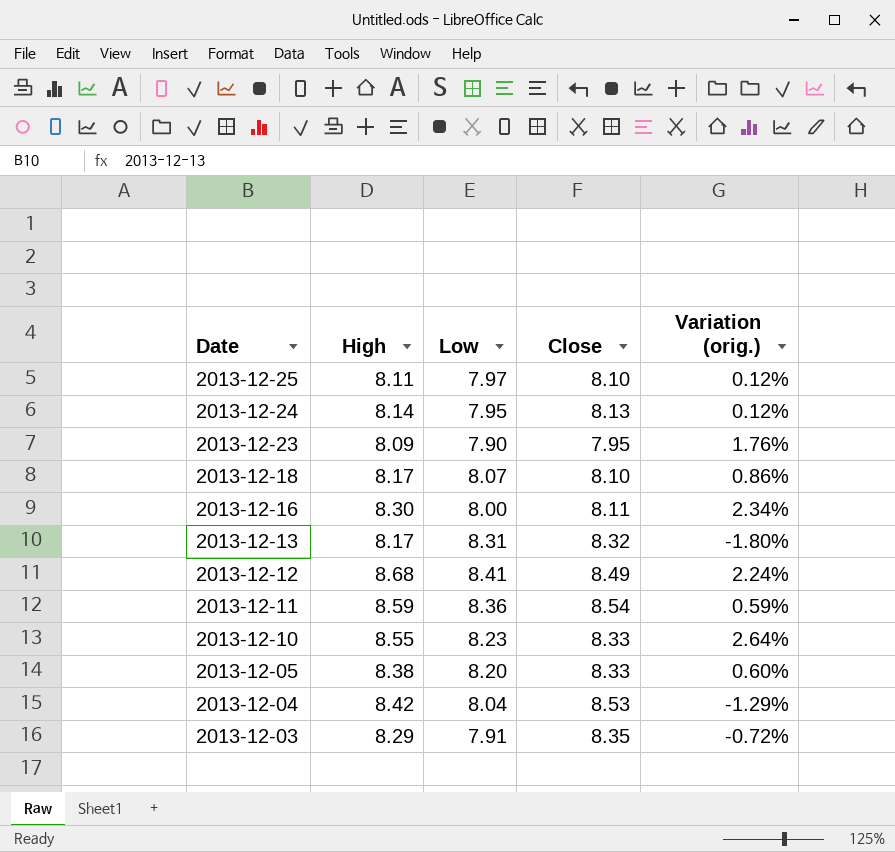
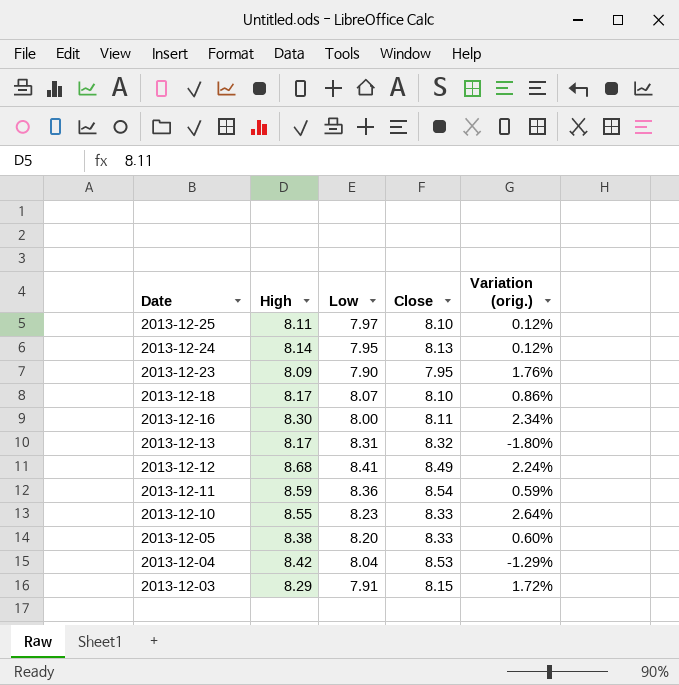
2013-12-03 | Close: 8.35 -> 8.15
2013-12-03 | Variation (orig.): -0.72% -> 1.72%

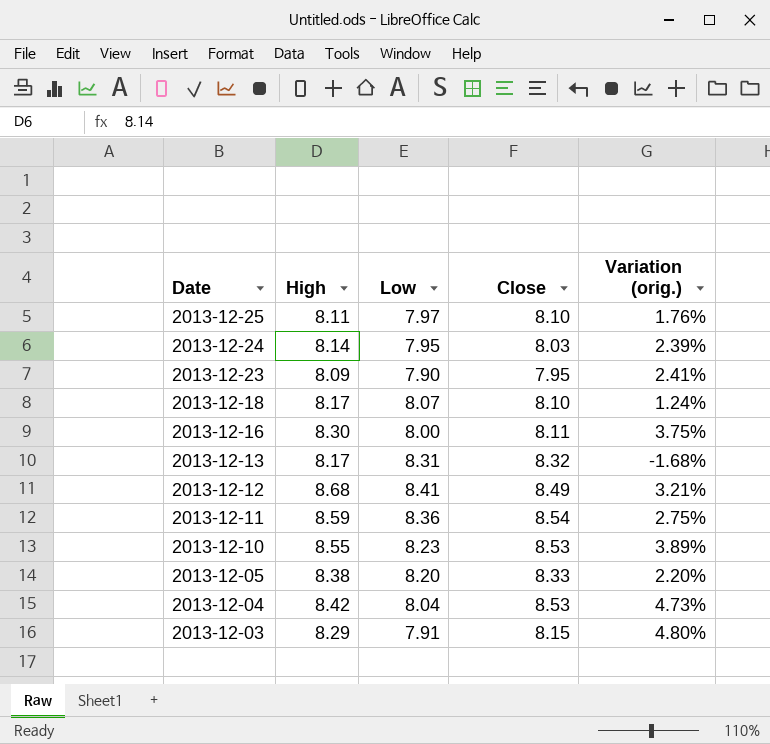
column Variation (orig.) | formula: ([High] - [Close]) / [Close] -> ([High] - [Low]) / [Low]
2013-12-24 | Close: 8.13 -> 8.03
2013-12-10 | Close: 8.33 -> 8.53

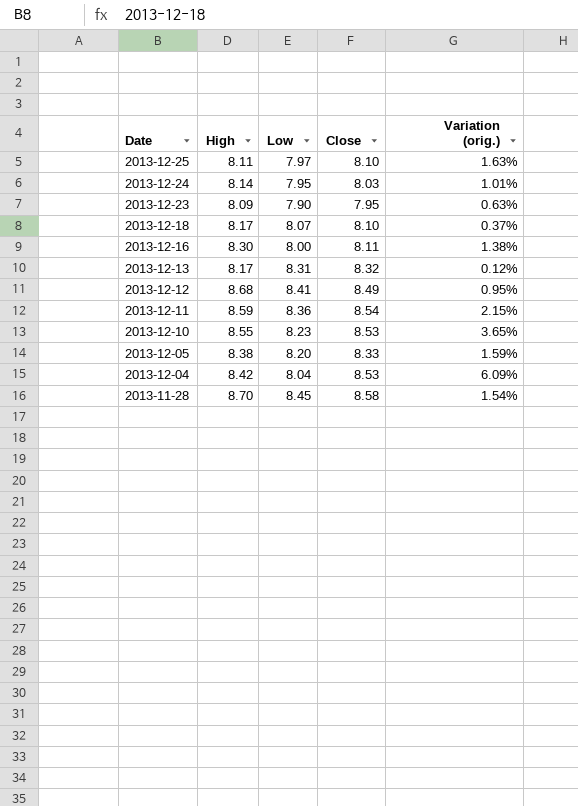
column Variation (orig.) | formula: ([High] - [Low]) / [Low] -> ([Close] - [Low]) / [Low]
row 2013-12-03: 8.29 | 7.91 | 8.15 | 4.80% -> none
row 2013-11-28: none -> 8.70 | 8.45 | 8.58 | 1.54%

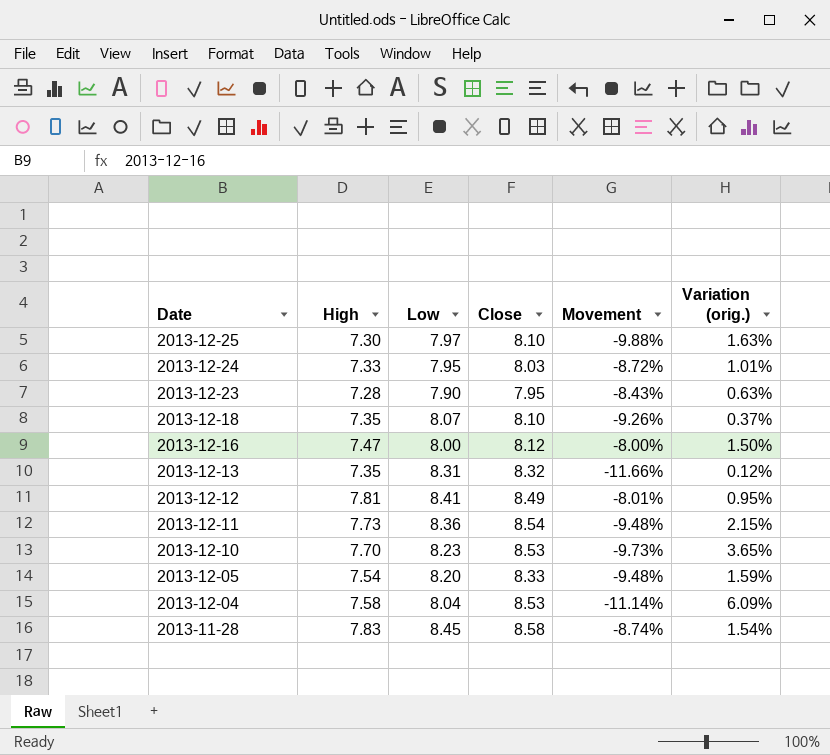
column Movement | formula: none -> ([High] - [Close]) / [Close]
2013-12-25 | High: 8.11 -> 7.30
2013-12-24 | High: 8.14 -> 7.33
2013-12-23 | High: 8.09 -> 7.28
2013-12-18 | High: 8.17 -> 7.35
2013-12-16 | High: 8.30 -> 7.47
2013-12-16 | Close: 8.11 -> 8.12
2013-12-16 | Variation (orig.): 1.38% -> 1.50%
2013-12-13 | High: 8.17 -> 7.35
2013-12-12 | High: 8.68 -> 7.81
2013-12-11 | High: 8.59 -> 7.73
2013-12-10 | High: 8.55 -> 7.70
2013-12-05 | High: 8.38 -> 7.54
2013-12-04 | High: 8.42 -> 7.58
2013-11-28 | High: 8.70 -> 7.83

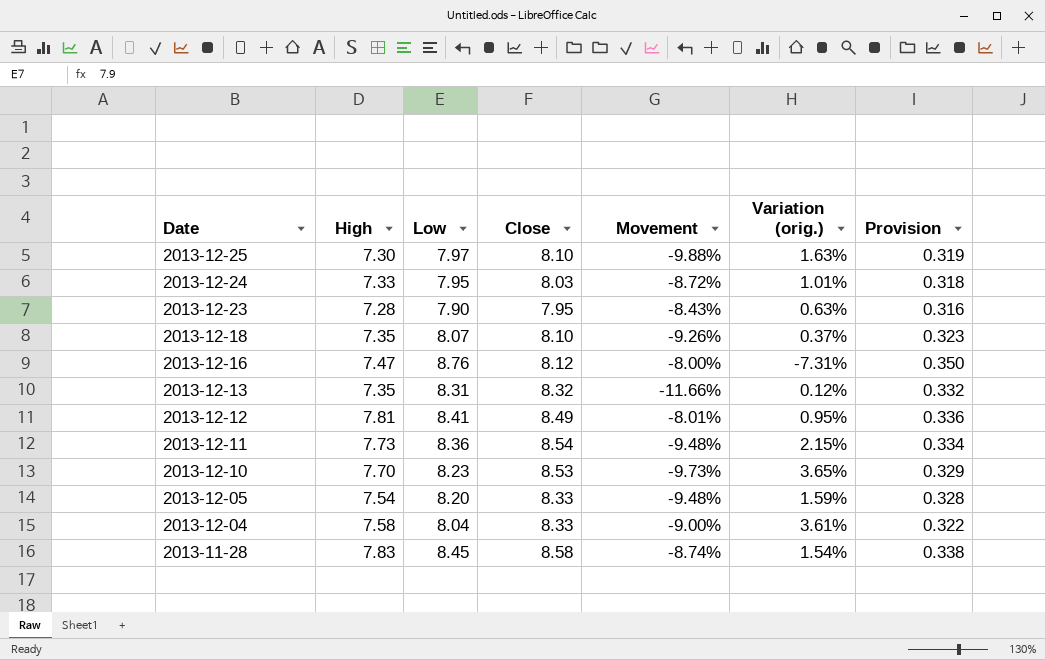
column Provision | formula: none -> [Low] * 0.04
2013-12-16 | Low: 8.00 -> 8.76
2013-12-16 | Variation (orig.): 1.50% -> -7.31%
2013-12-04 | Close: 8.53 -> 8.33
2013-12-04 | Movement: -11.14% -> -9.00%
2013-12-04 | Variation (orig.): 6.09% -> 3.61%

